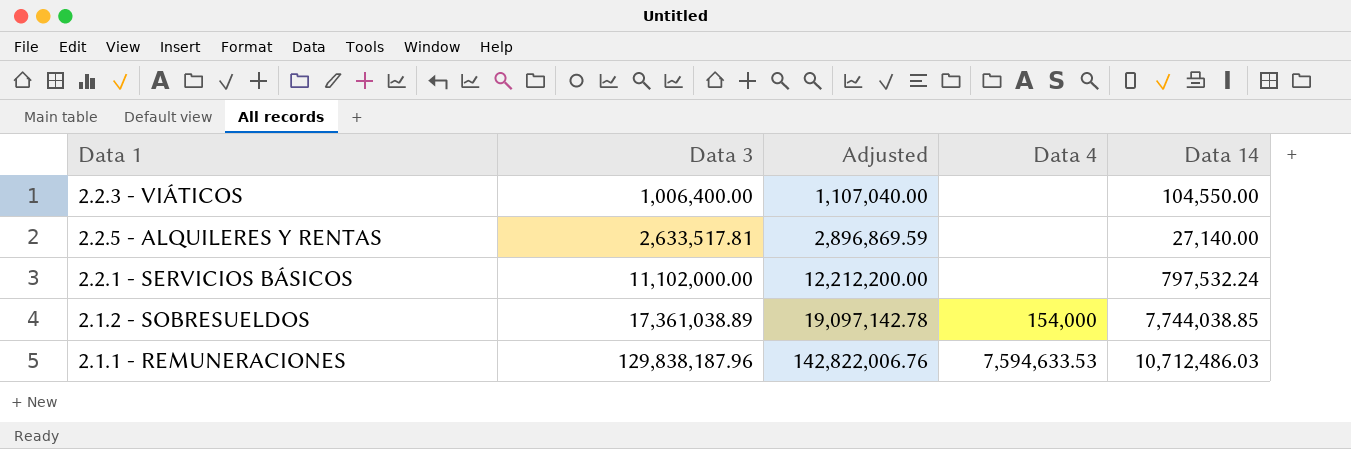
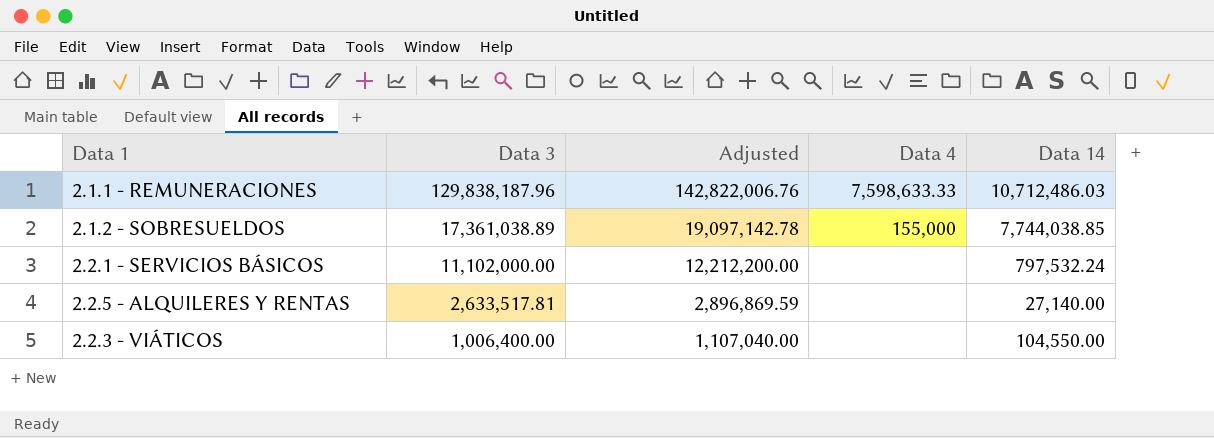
row order: Data 3 ascending -> Data 3 descending
2.1.1 - REMUNERACIONES | Data 4: 7,594,633.53 -> 7,598,633.33
2.1.2 - SOBRESUELDOS | Data 4: 154,000 -> 155,000

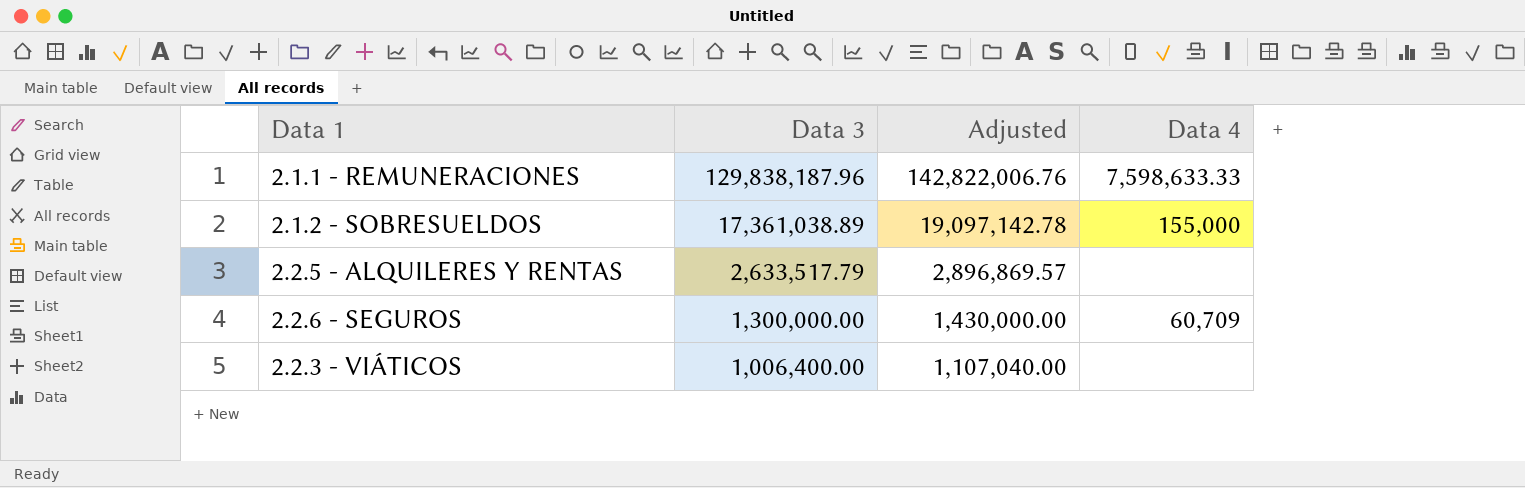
column Data 14 | position: 5 -> none
row 2.2.1 - SERVICIOS BÁSICOS: 11,102,000.00 | 12,212,200.00 | none | 797,532.24 -> none
2.2.5 - ALQUILERES Y RENTAS | Data 3: 2,633,517.81 -> 2,633,517.79
2.2.5 - ALQUILERES Y RENTAS | Adjusted: 2,896,869.59 -> 2,896,869.57
row 2.2.6 - SEGUROS: none -> 1,300,000.00 | 1,430,000.00 | 60,709

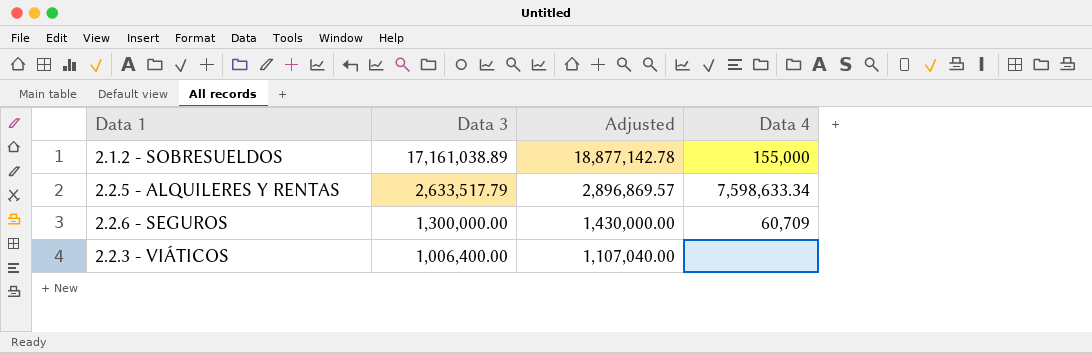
row 2.1.1 - REMUNERACIONES: 129,838,187.96 | 142,822,006.76 | 7,598,633.33 -> none
2.1.2 - SOBRESUELDOS | Data 3: 17,361,038.89 -> 17,161,038.89
2.1.2 - SOBRESUELDOS | Adjusted: 19,097,142.78 -> 18,877,142.78
2.2.5 - ALQUILERES Y RENTAS | Data 4: none -> 7,598,633.34

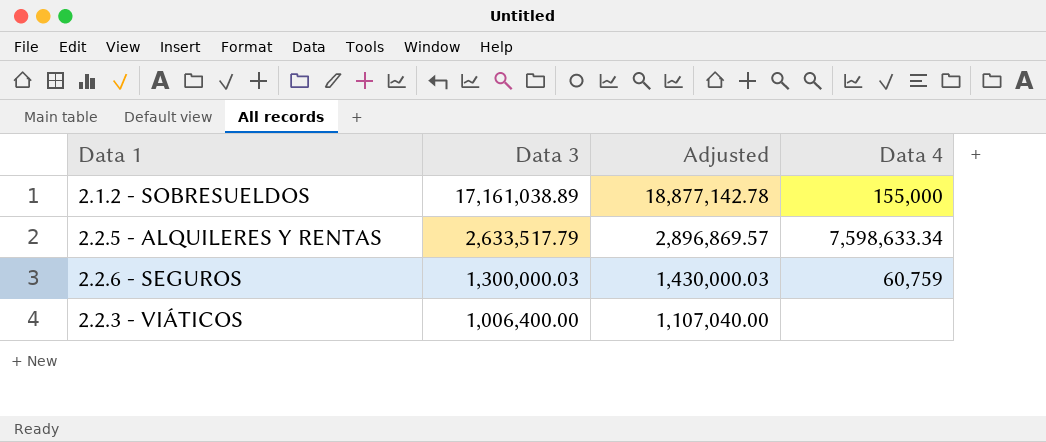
2.2.6 - SEGUROS | Data 3: 1,300,000.00 -> 1,300,000.03
2.2.6 - SEGUROS | Adjusted: 1,430,000.00 -> 1,430,000.03
2.2.6 - SEGUROS | Data 4: 60,709 -> 60,759

